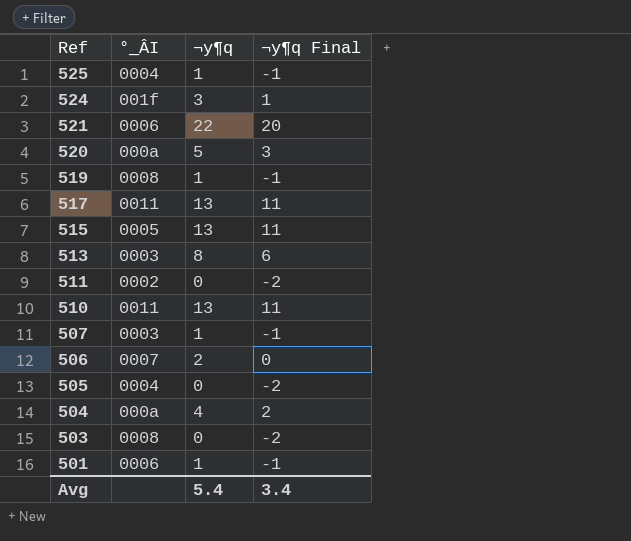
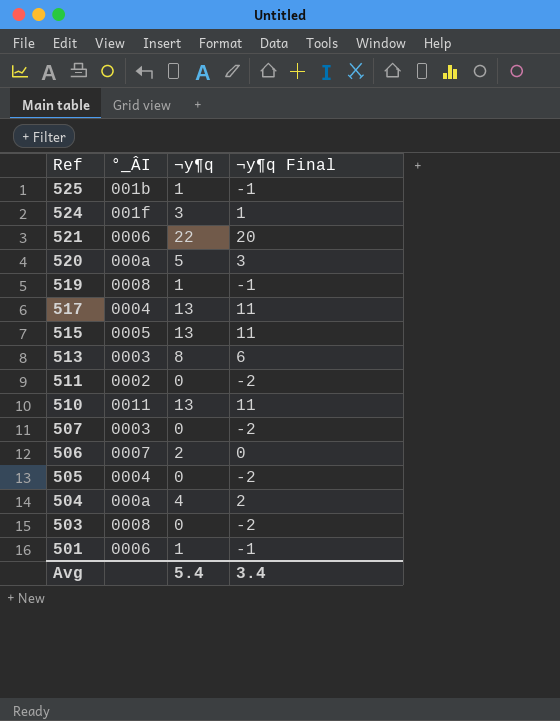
525 | °_ÂI: 0004 -> 001b
517 | °_ÂI: 0011 -> 0004
507 | ¬y¶q: 1 -> 0
507 | ¬y¶q Final: -1 -> -2

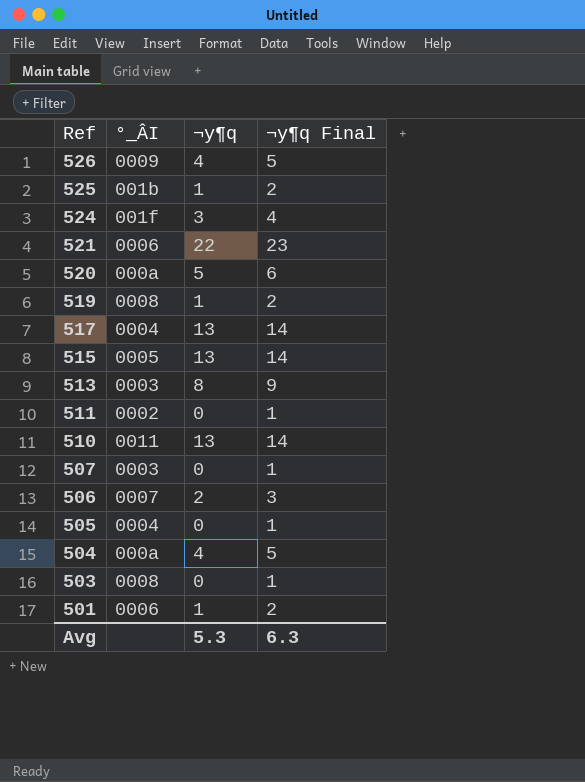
column ¬y¶q Final | formula: [¬y¶q] - 2 -> [¬y¶q] + 1
row 526: none -> 0009 | 4 | 5
Avg | ¬y¶q: 5.4 -> 5.3
Avg | ¬y¶q Final: 3.4 -> 6.3

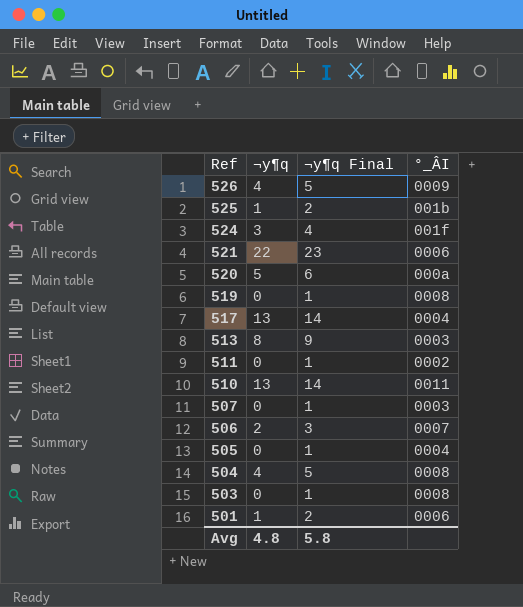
column °_ÂI | position: 2 -> 4
row 515: 0005 | 13 | 14 -> none
519 | ¬y¶q: 1 -> 0
519 | ¬y¶q Final: 2 -> 1
504 | °_ÂI: 000a -> 0008
Avg | ¬y¶q: 5.3 -> 4.8
Avg | ¬y¶q Final: 6.3 -> 5.8

